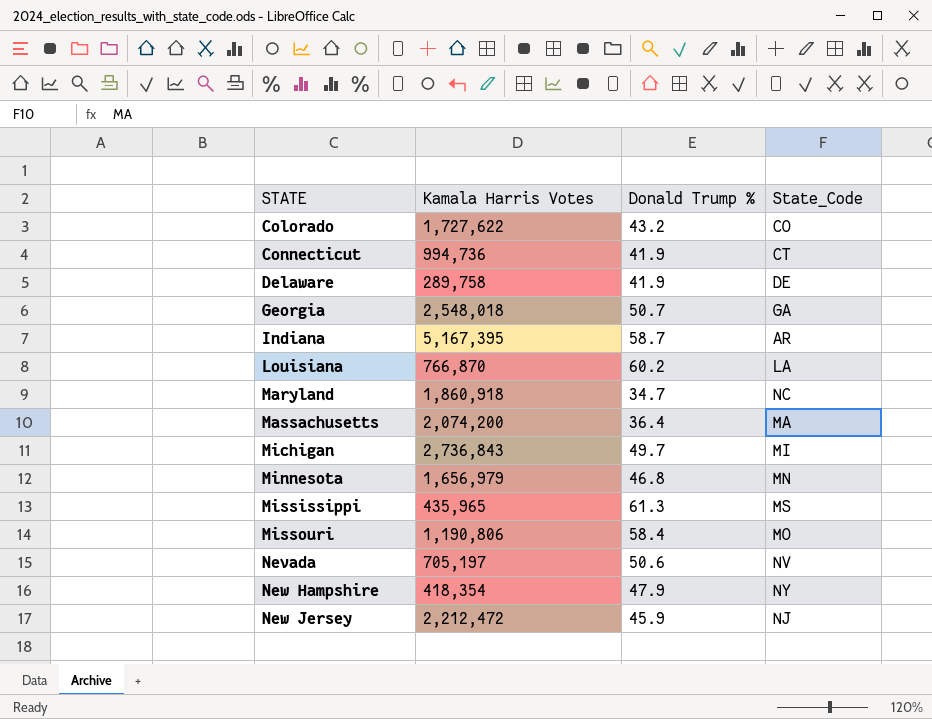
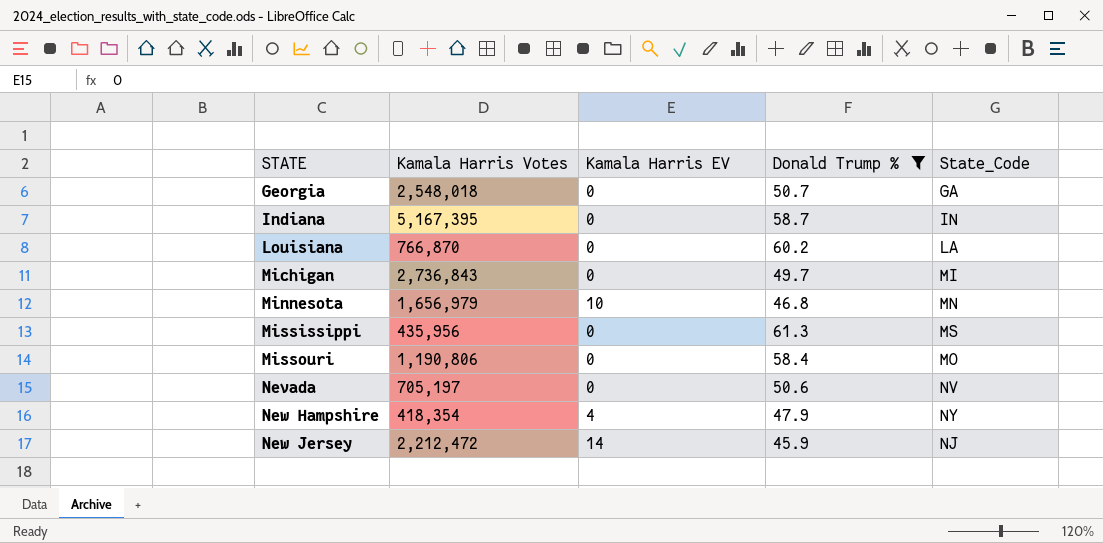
filter: none -> Donald Trump % >= 45.9
column Kamala Harris EV | position: none -> 3
Indiana | State_Code: AR -> IN
Mississippi | Kamala Harris Votes: 435,965 -> 435,956

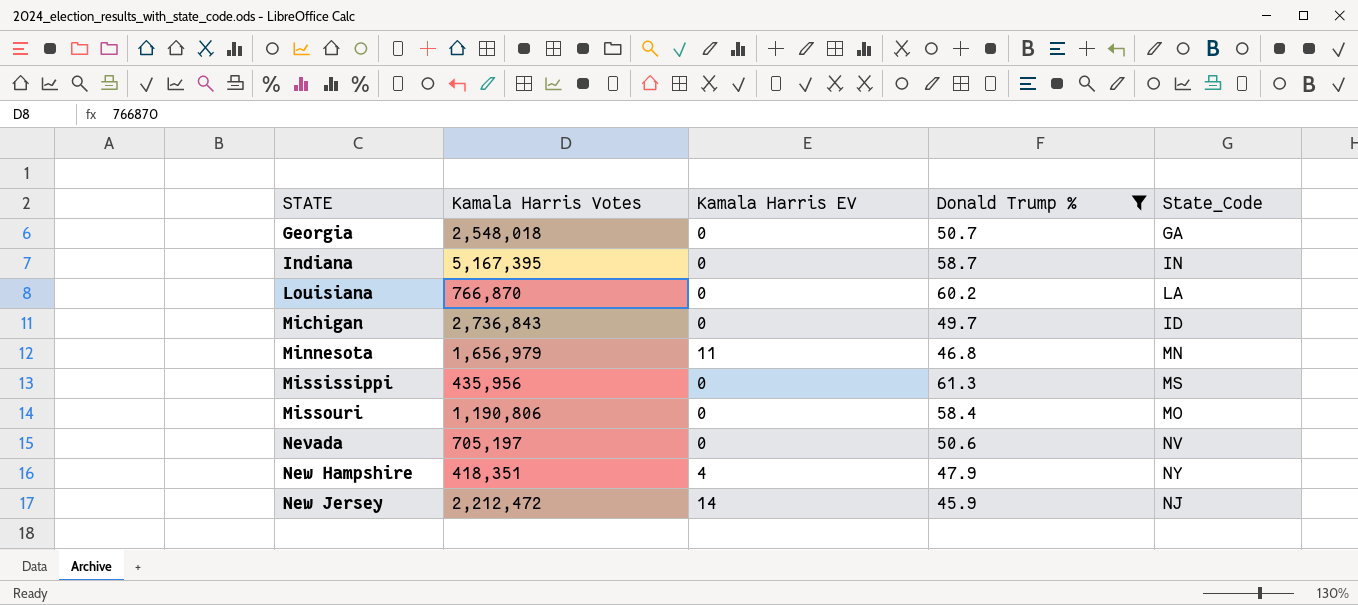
Michigan | State_Code: MI -> ID
Minnesota | Kamala Harris EV: 10 -> 11
New Hampshire | Kamala Harris Votes: 418,354 -> 418,351

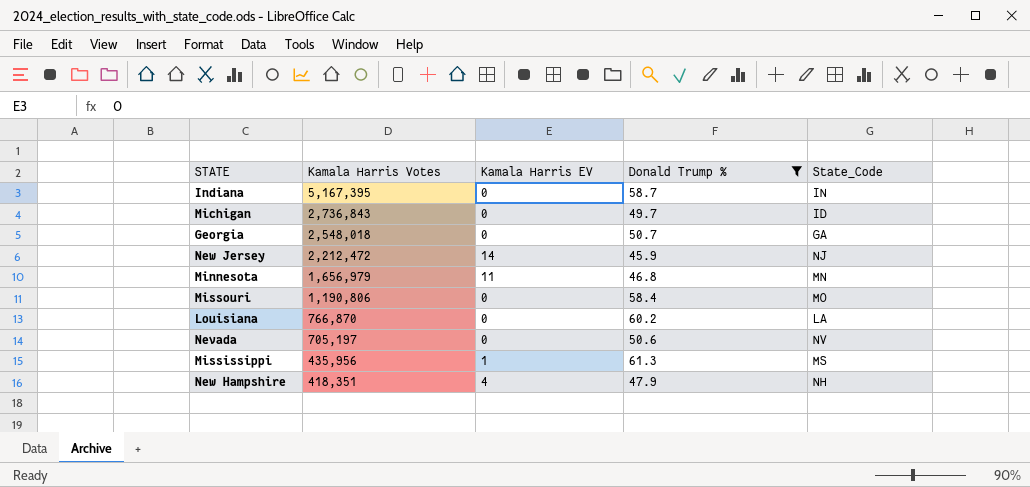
row order: STATE ascending -> Kamala Harris Votes descending
Mississippi | Kamala Harris EV: 0 -> 1
New Hampshire | State_Code: NY -> NH

